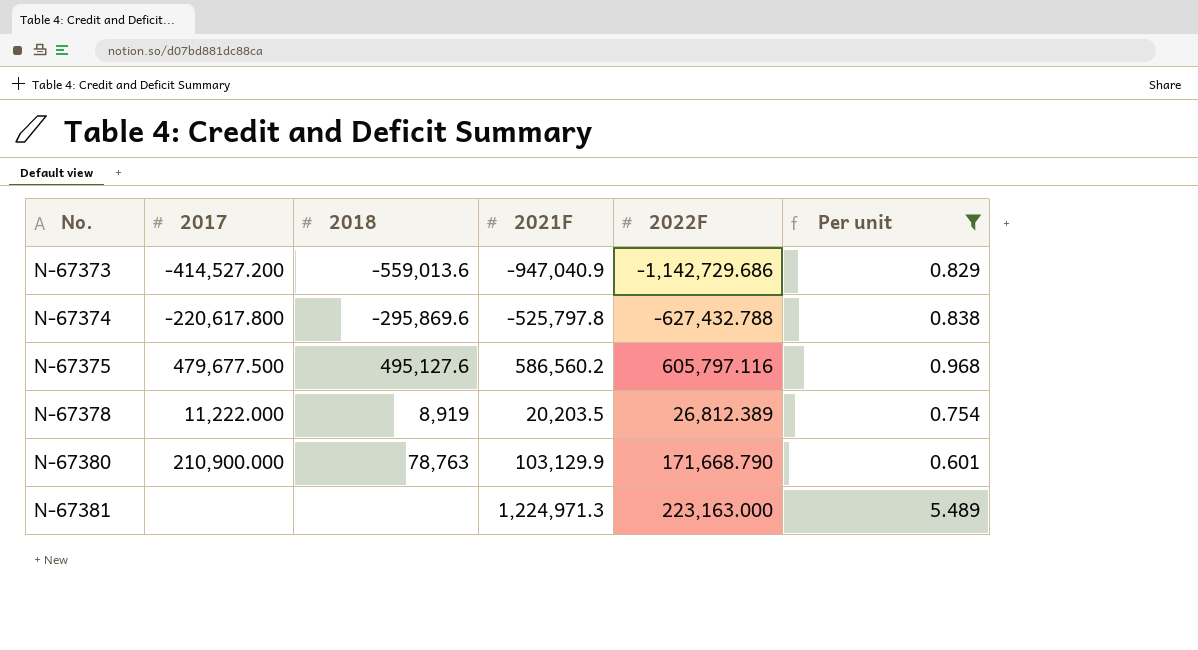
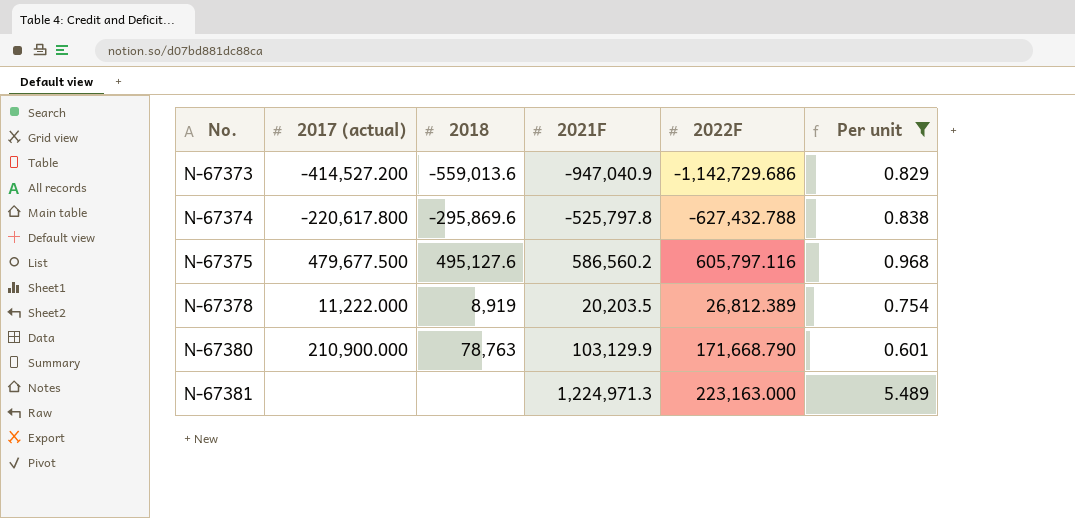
column name: 2017 -> 2017 (actual)

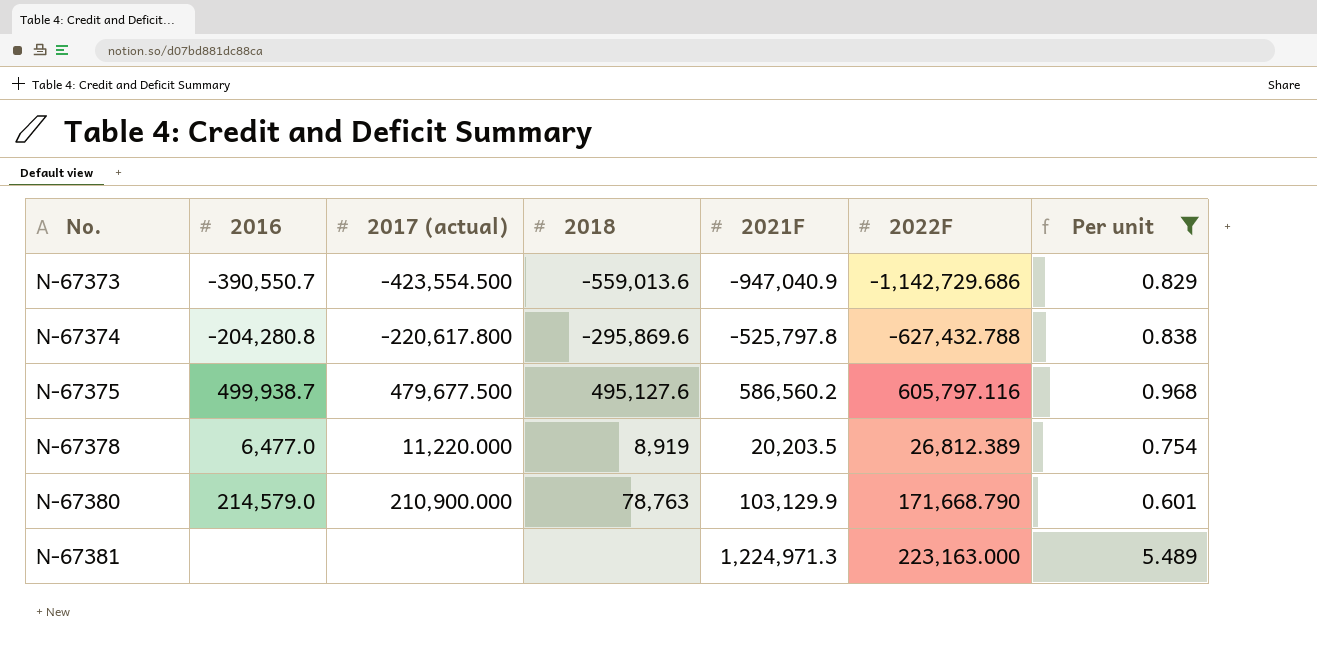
column 2016 | position: none -> 2
N-67373 | 2017 (actual): -414,527.200 -> -423,554.500
N-67378 | 2017 (actual): 11,222.000 -> 11,220.000

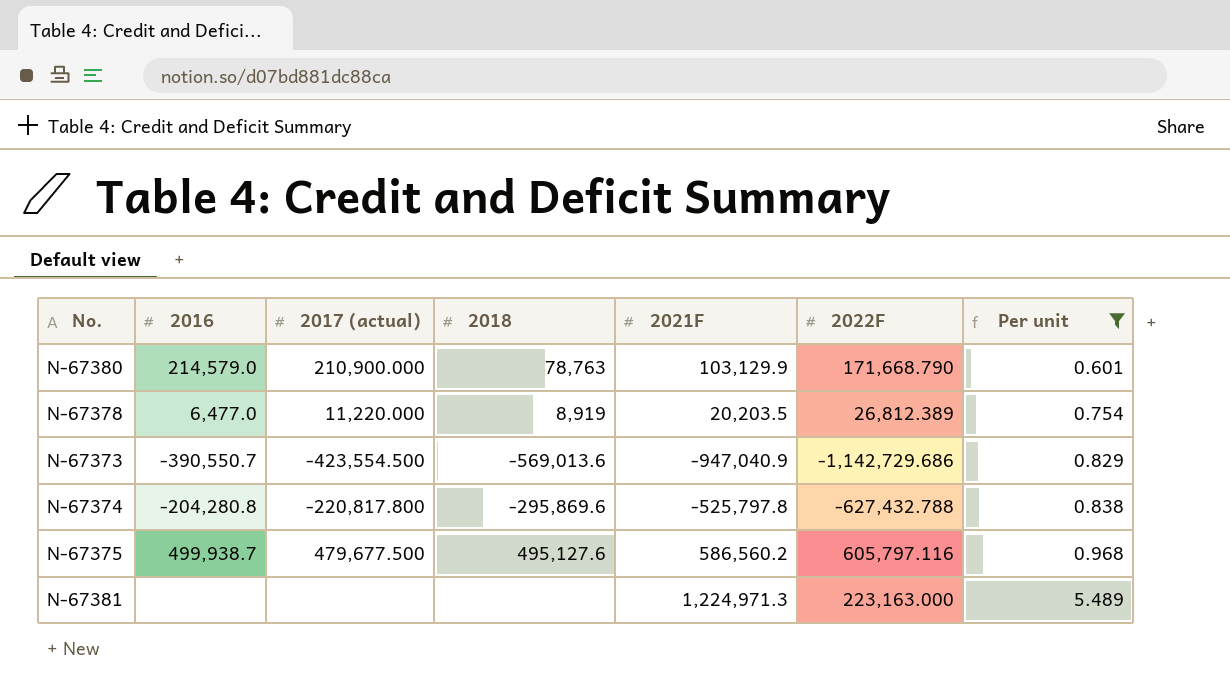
row order: No. ascending -> Per unit ascending
N-67373 | 2018: -559,013.6 -> -569,013.6
N-67374 | 2017 (actual): -220,617.800 -> -220,817.800

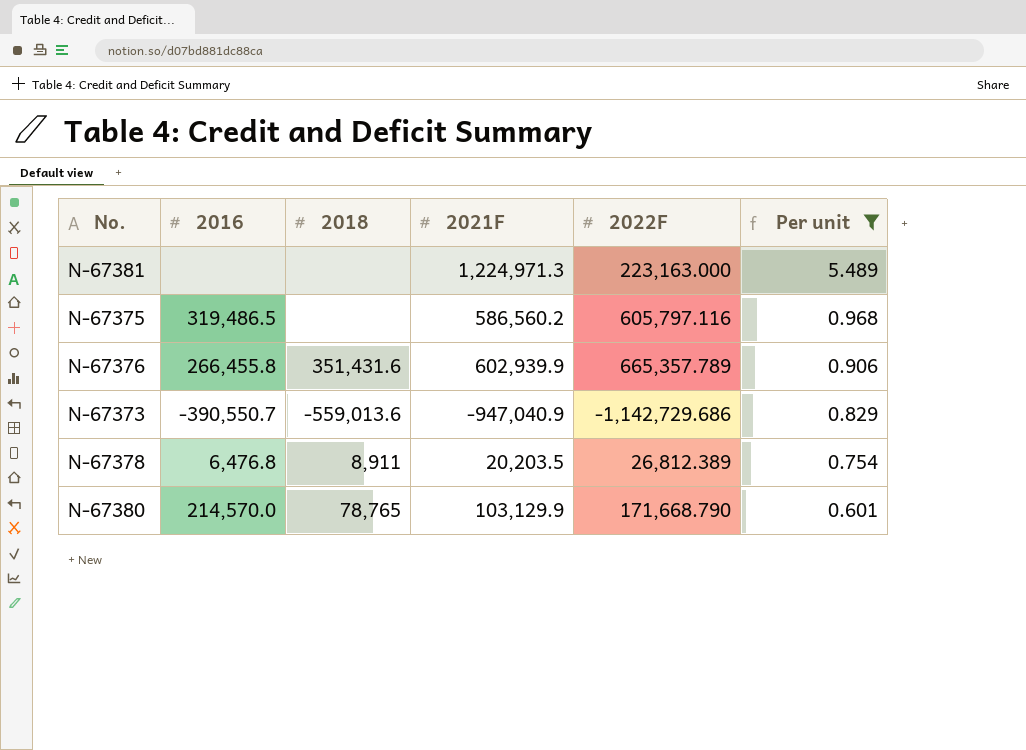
row order: Per unit ascending -> Per unit descending
column 2017 (actual) | position: 3 -> none
row N-67374: -204,280.8 | -220,817.800 | -295,869.6 | -525,797.8 | -627,432.788 | 0.838 -> none
N-67375 | 2016: 499,938.7 -> 319,486.5
N-67375 | 2018: 495,127.6 -> none
row N-67376: none -> 266,455.8 | 351,431.6 | 602,939.9 | 665,357.789 | 0.906
N-67373 | 2018: -569,013.6 -> -559,013.6
N-67378 | 2016: 6,477.0 -> 6,476.8
N-67378 | 2018: 8,919 -> 8,911
N-67380 | 2016: 214,579.0 -> 214,570.0
N-67380 | 2018: 78,763 -> 78,765

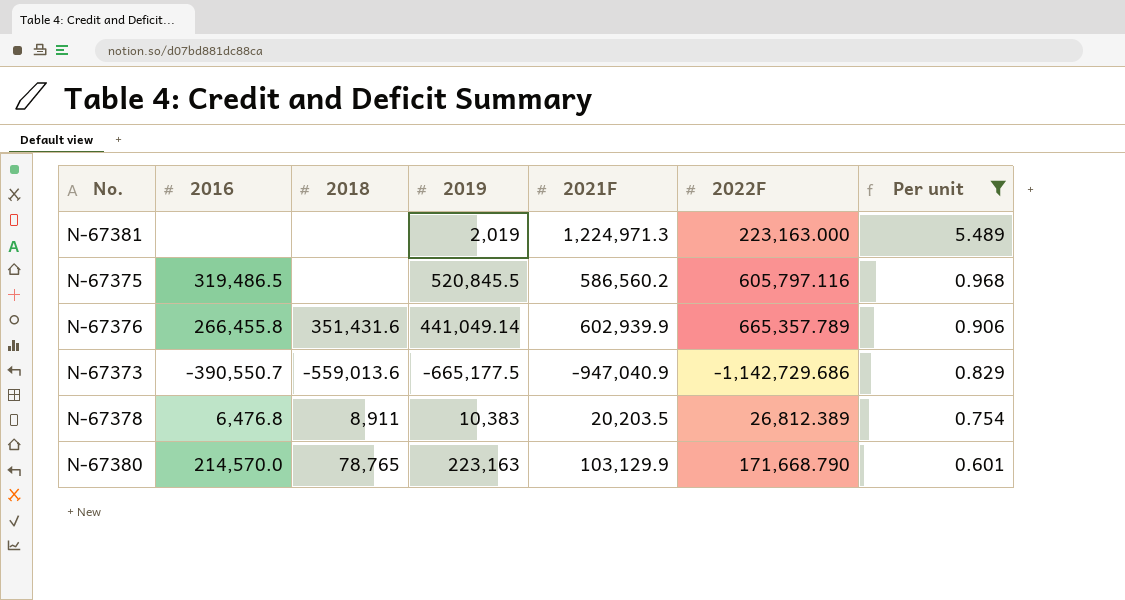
column 2019 | position: none -> 4

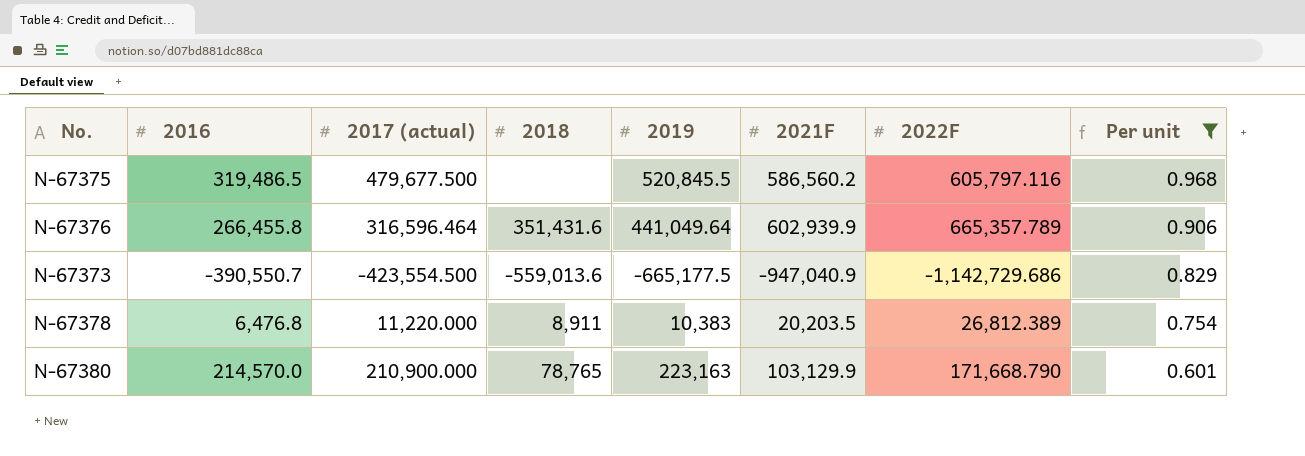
column 2017 (actual) | position: none -> 3
row N-67381: none | none | 2,019 | 1,224,971.3 | 223,163.000 | 5.489 -> none
N-67376 | 2019: 441,049.14 -> 441,049.64

